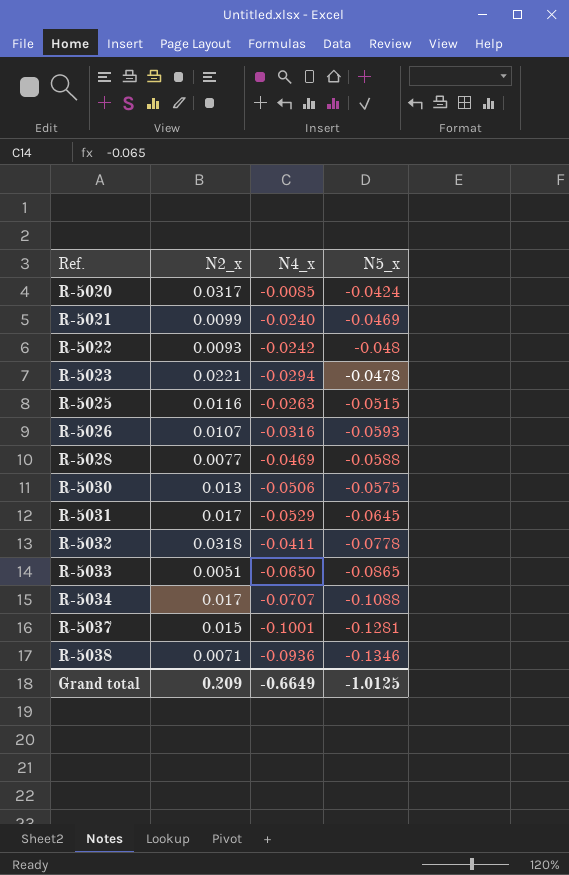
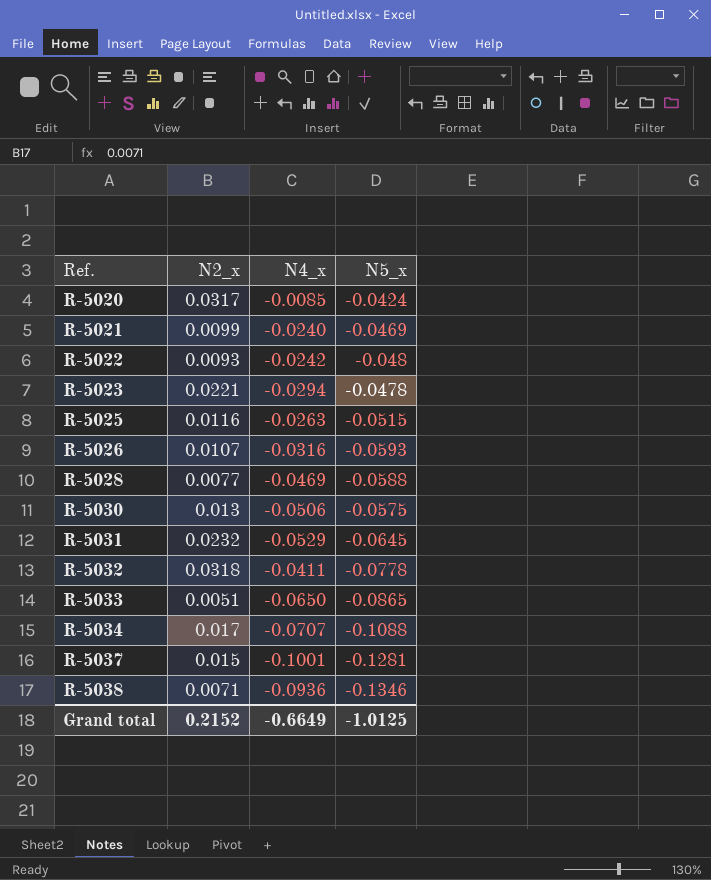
R-5031 | N2_x: 0.017 -> 0.0232
Grand total | N2_x: 0.209 -> 0.2152

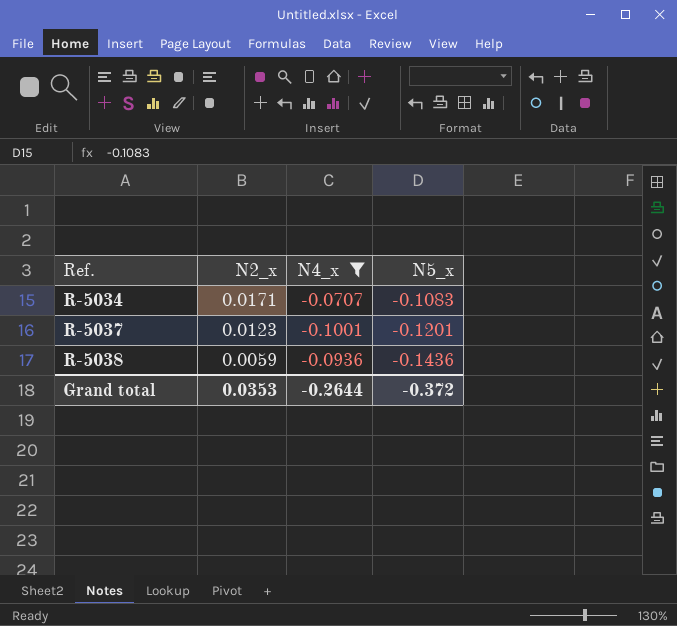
filter: none -> N4_x <= -0.0707
R-5034 | N2_x: 0.017 -> 0.0171
R-5034 | N5_x: -0.1088 -> -0.1083
R-5037 | N2_x: 0.015 -> 0.0123
R-5037 | N5_x: -0.1281 -> -0.1201
R-5038 | N2_x: 0.0071 -> 0.0059
R-5038 | N5_x: -0.1346 -> -0.1436
Grand total | N2_x: 0.2152 -> 0.0353
Grand total | N4_x: -0.6649 -> -0.2644
Grand total | N5_x: -1.0125 -> -0.372

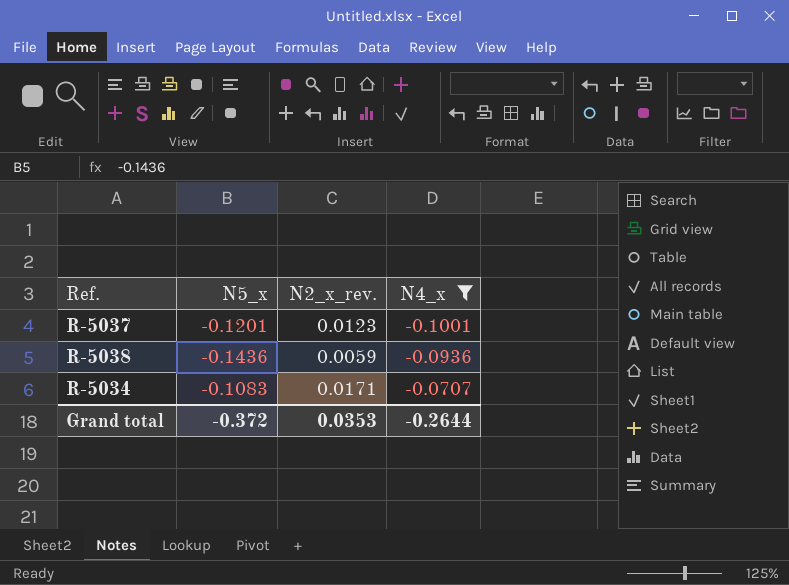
row order: Ref. ascending -> N4_x ascending
column N5_x | position: 4 -> 2
column name: N2_x -> N2_x_rev.

